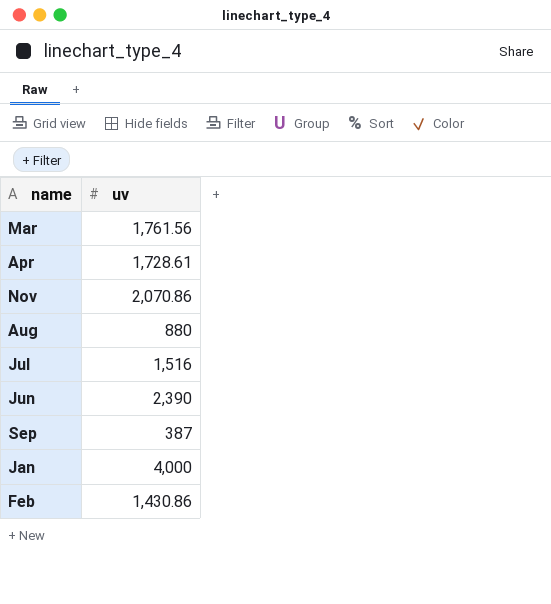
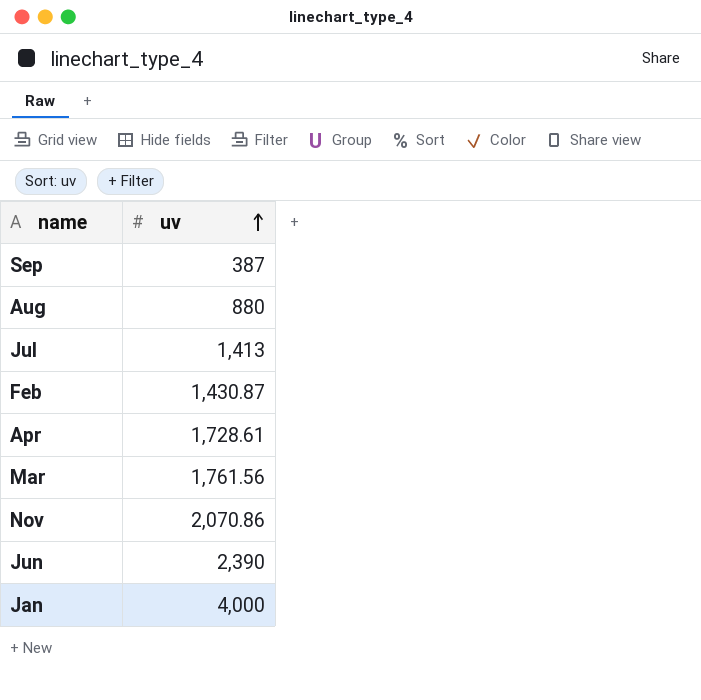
row order: none -> uv ascending
Jul | uv: 1,516 -> 1,413
Feb | uv: 1,430.86 -> 1,430.87

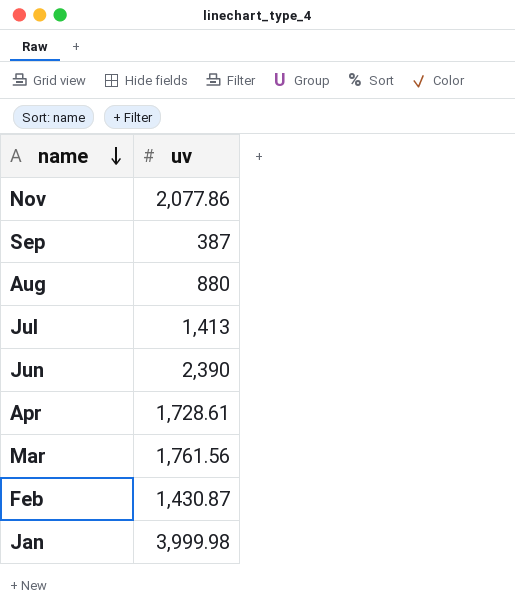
row order: uv ascending -> name descending
Nov | uv: 2,070.86 -> 2,077.86
Jan | uv: 4,000 -> 3,999.98

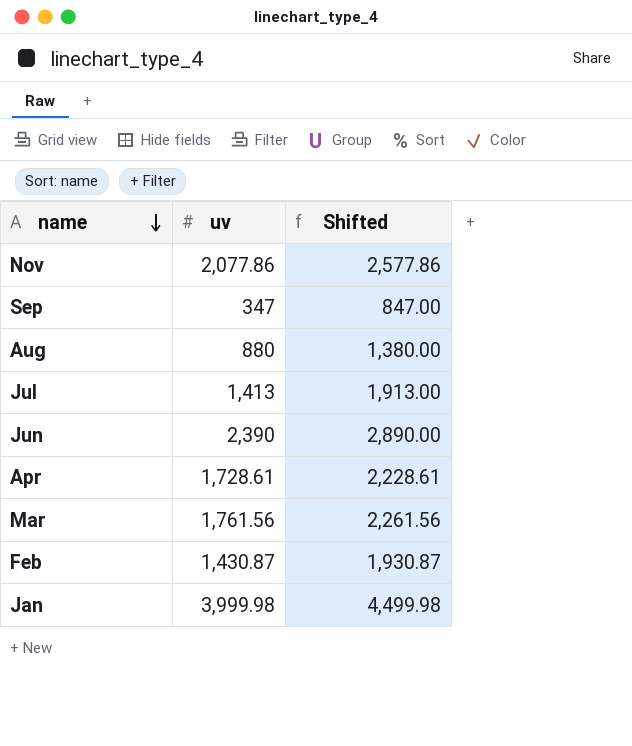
column Shifted | formula: none -> [uv] + 500
Sep | uv: 387 -> 347

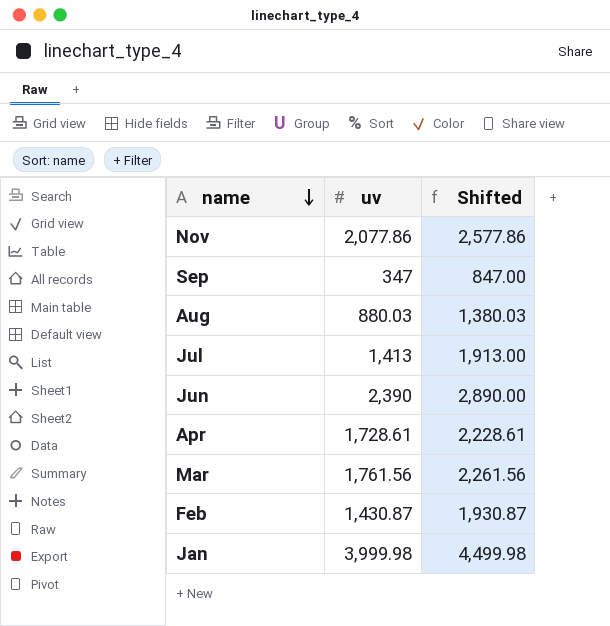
Aug | uv: 880 -> 880.03
Aug | Shifted: 1,380.00 -> 1,380.03

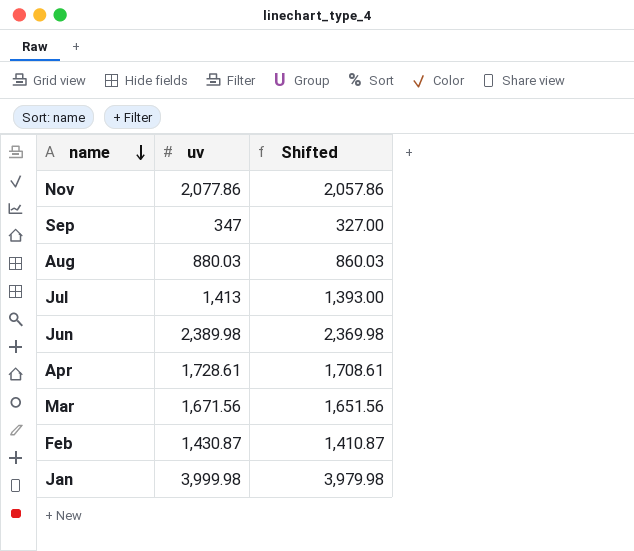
column Shifted | formula: [uv] + 500 -> [uv] - 20
Jun | uv: 2,390 -> 2,389.98
Mar | uv: 1,761.56 -> 1,671.56

